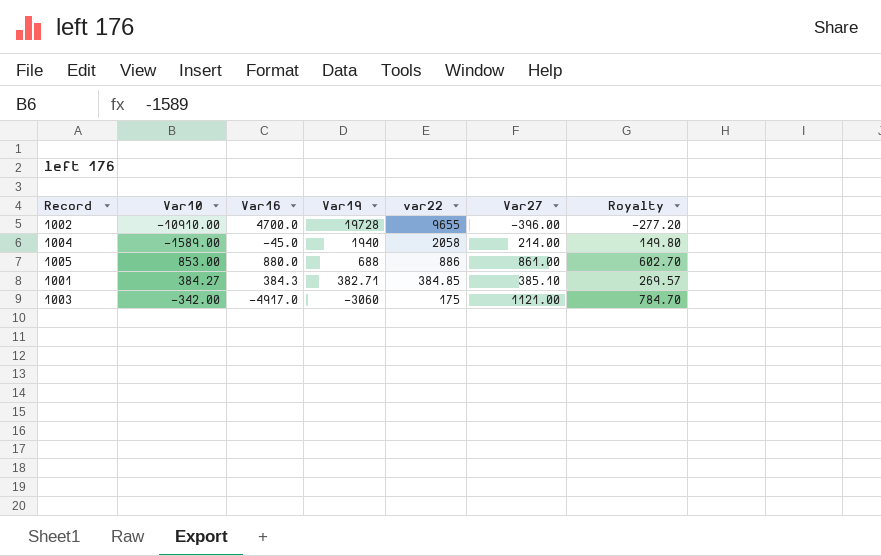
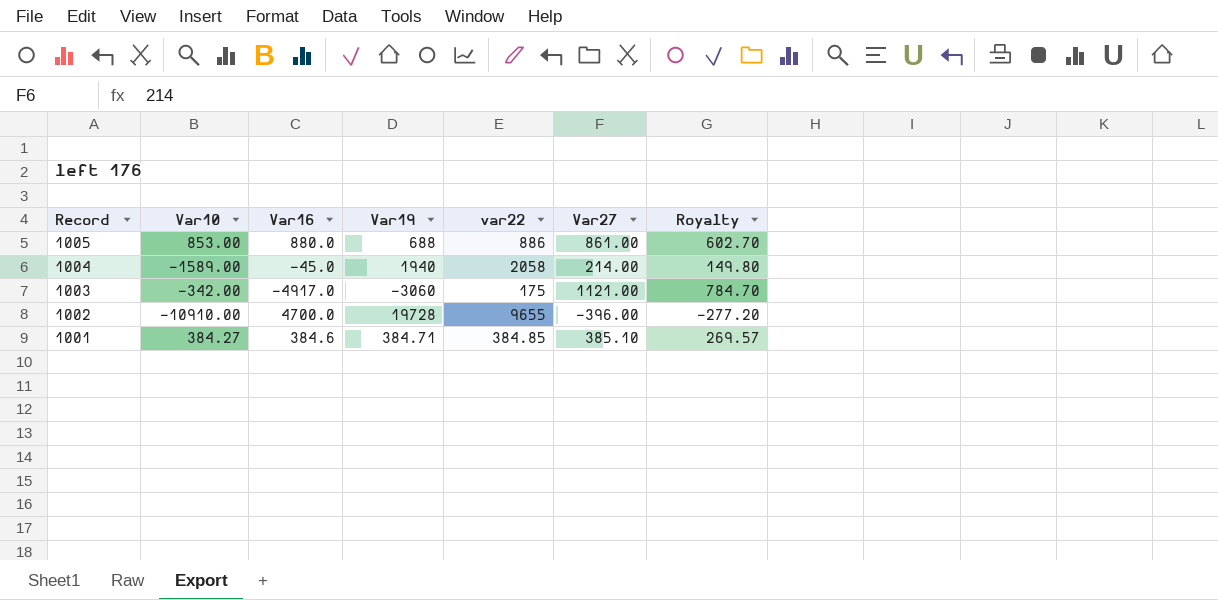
row order: Var19 descending -> Record descending
1001 | Var16: 384.3 -> 384.6
1001 | Var19: 382.71 -> 384.71

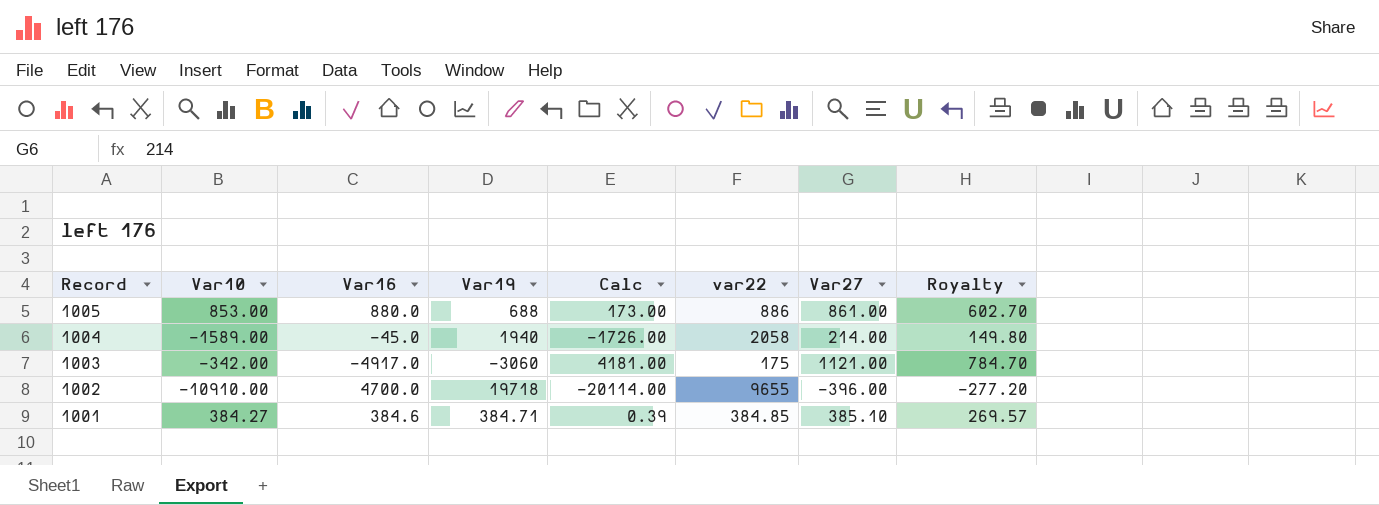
column Calc | formula: none -> [Var27] - [Var19]
1002 | Var19: 19728 -> 19718

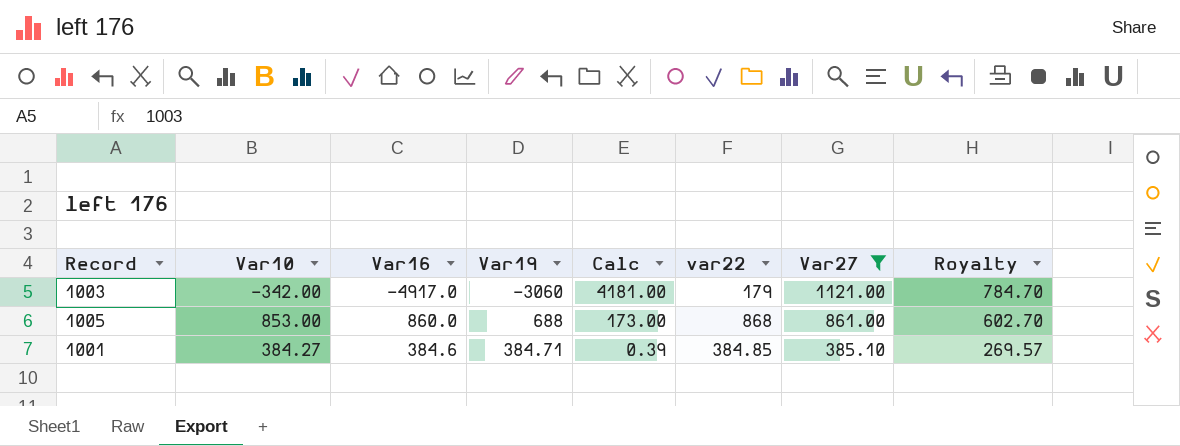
filter: none -> Var27 >= 385.10
row order: Record descending -> Calc descending
1003 | var22: 175 -> 179
1005 | Var16: 880.0 -> 860.0
1005 | var22: 886 -> 868

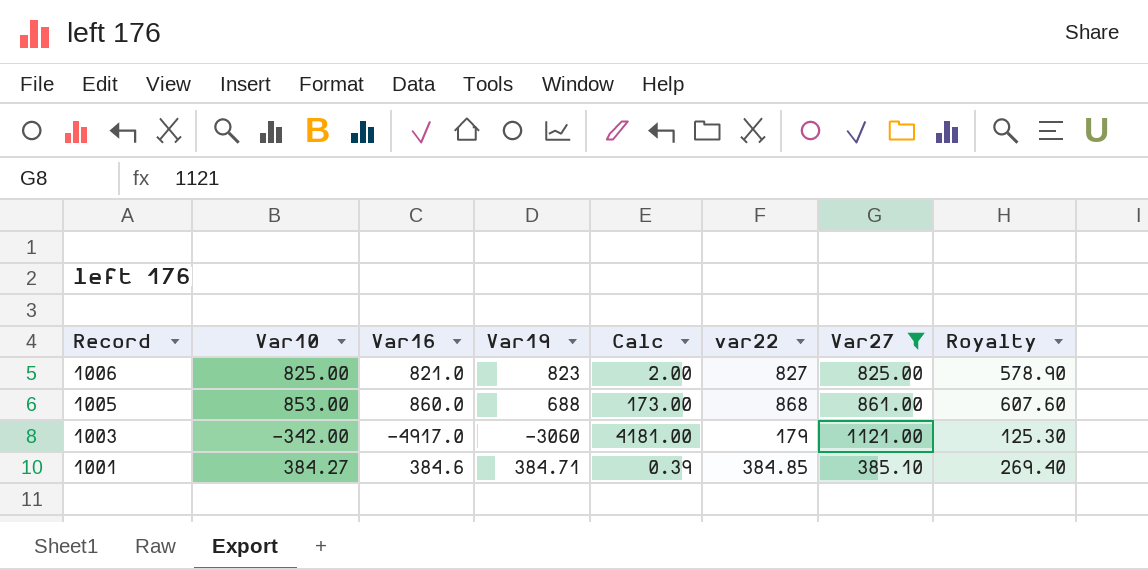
row order: Calc descending -> Record descending
column Royalty | formula: [Var27] * 0.7 -> [var22] * 0.7
row 1006: none -> 825.00 | 821.0 | 823 | 2.00 | 827 | 825.00 | 578.90

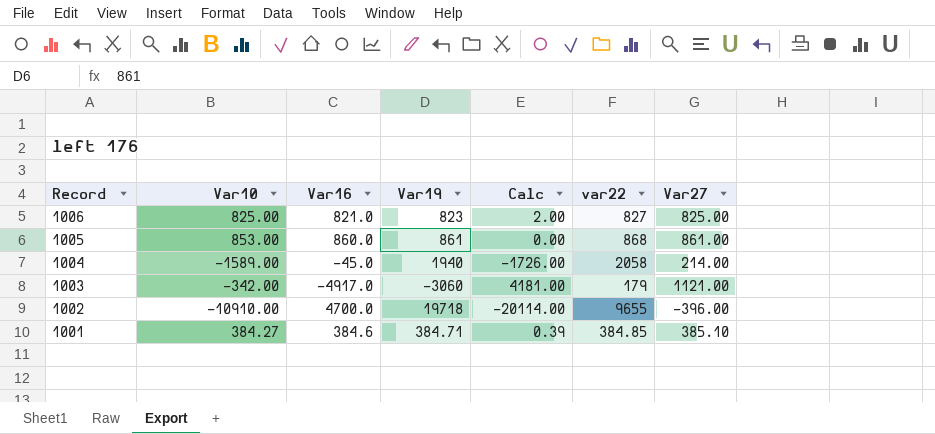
filter: Var27 >= 385.10 -> none
column Royalty | formula: [var22] * 0.7 -> none
1005 | Var19: 688 -> 861
1005 | Calc: 173.00 -> 0.00

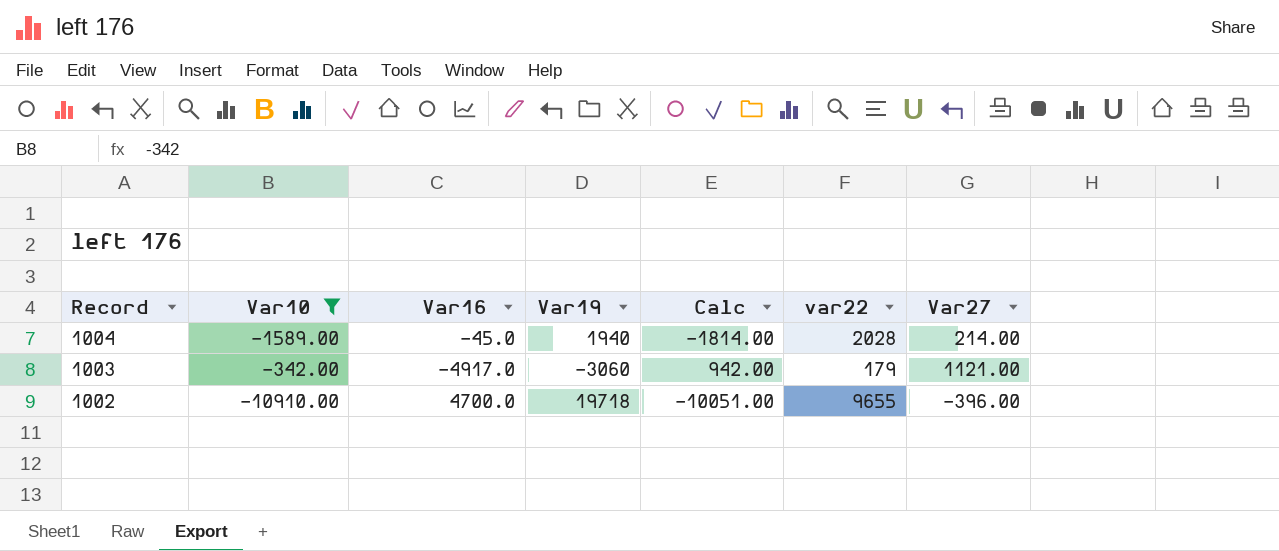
filter: none -> Var10 <= -342.00
column Calc | formula: [Var27] - [Var19] -> [Var27] - [var22]
1004 | var22: 2058 -> 2028

